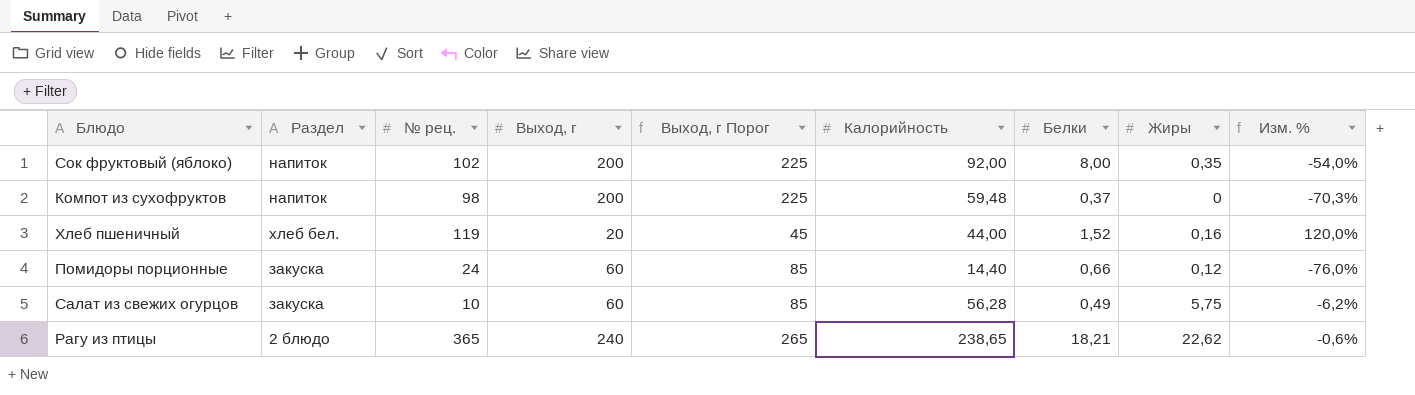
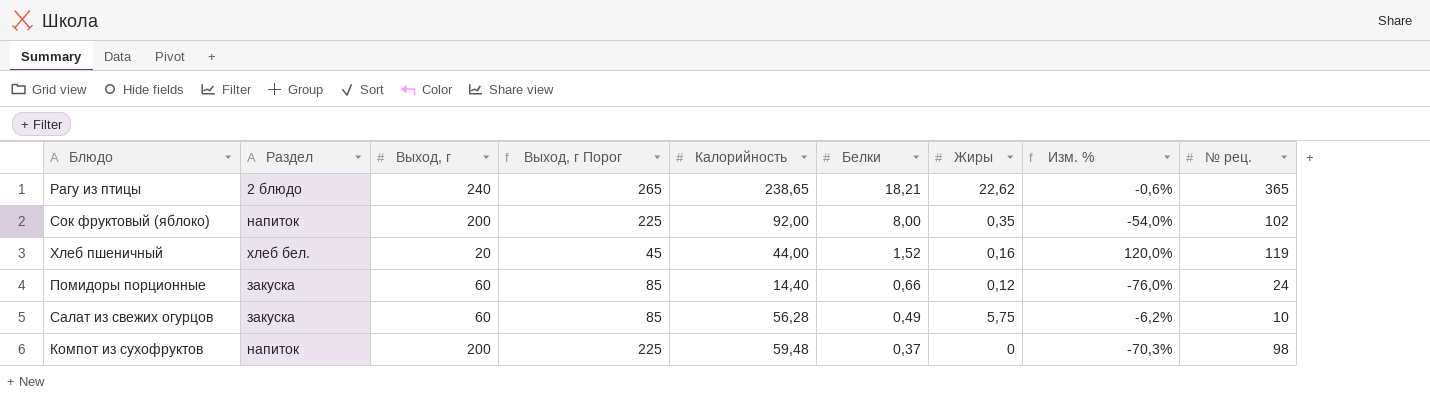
row order: none -> Белки descending
column № рец. | position: 3 -> 9

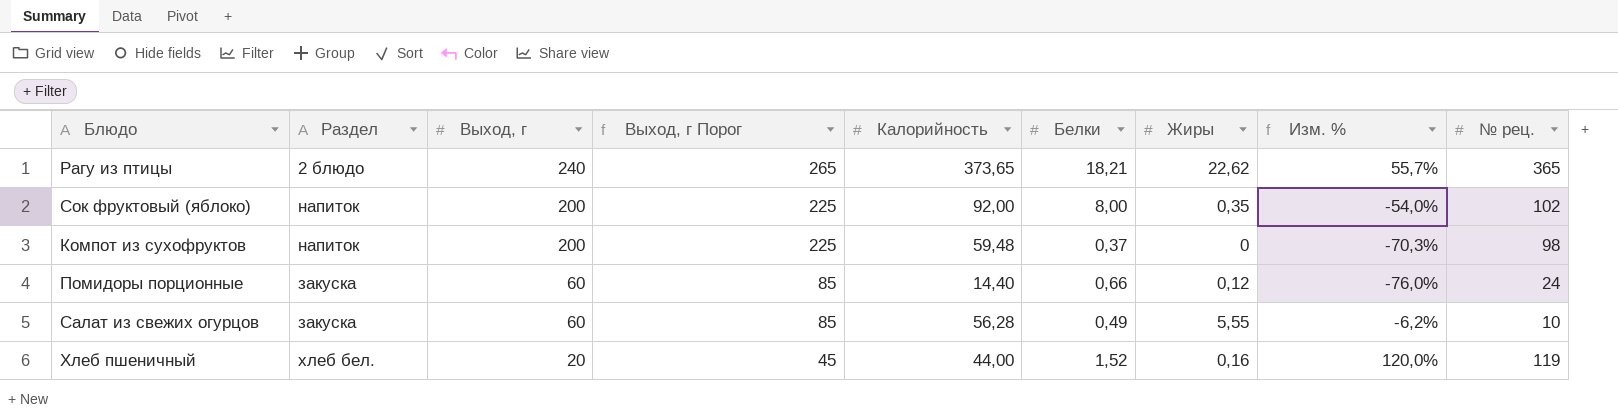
row order: Белки descending -> Выход, г descending
Рагу из птицы | Калорийность: 238,65 -> 373,65
Рагу из птицы | Изм. %: -0,6% -> 55,7%
Салат из свежих огурцов | Жиры: 5,75 -> 5,55

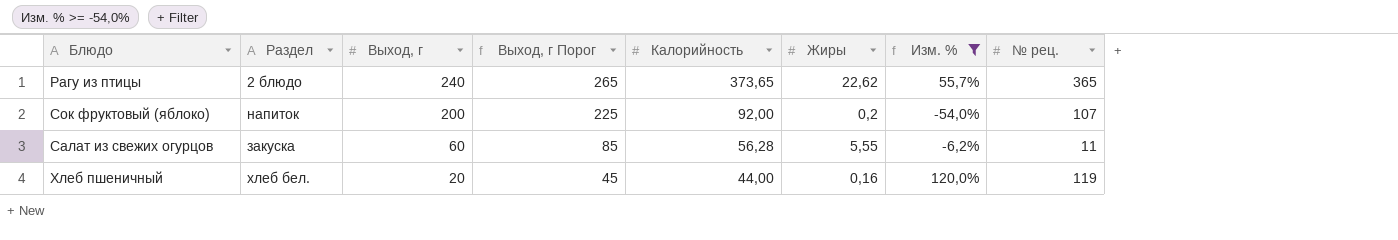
filter: none -> Изм. % >= -54,0%
column Белки | position: 6 -> none
Сок фруктовый (яблоко) | Жиры: 0,35 -> 0,2
Сок фруктовый (яблоко) | № рец.: 102 -> 107
Салат из свежих огурцов | № рец.: 10 -> 11

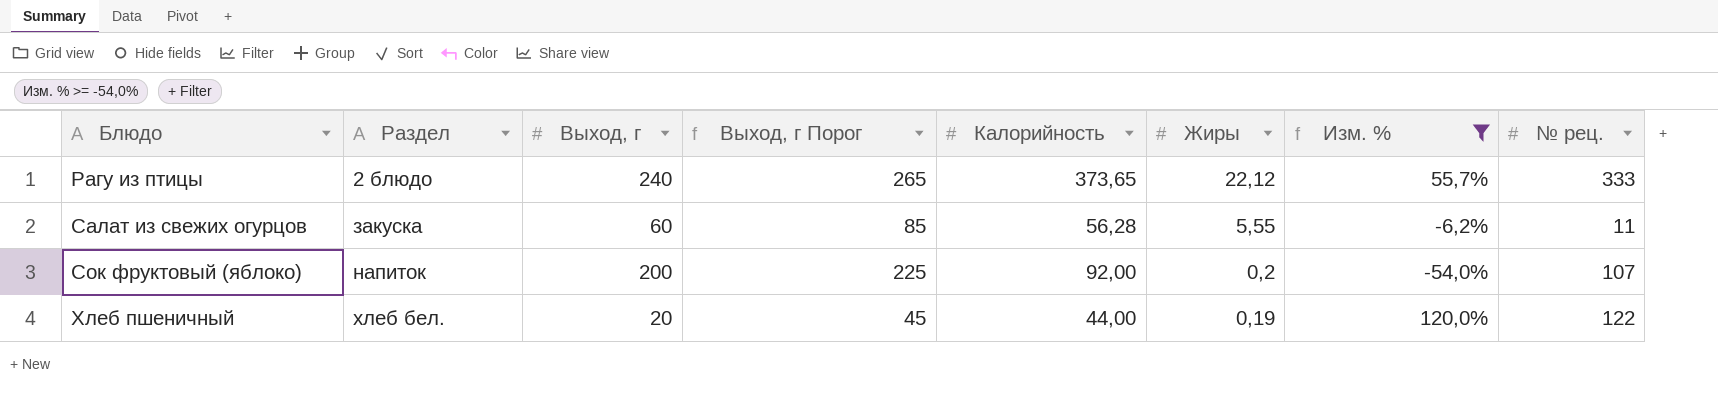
row order: Выход, г descending -> Блюдо ascending
Рагу из птицы | Жиры: 22,62 -> 22,12
Рагу из птицы | № рец.: 365 -> 333
Хлеб пшеничный | Жиры: 0,16 -> 0,19
Хлеб пшеничный | № рец.: 119 -> 122

